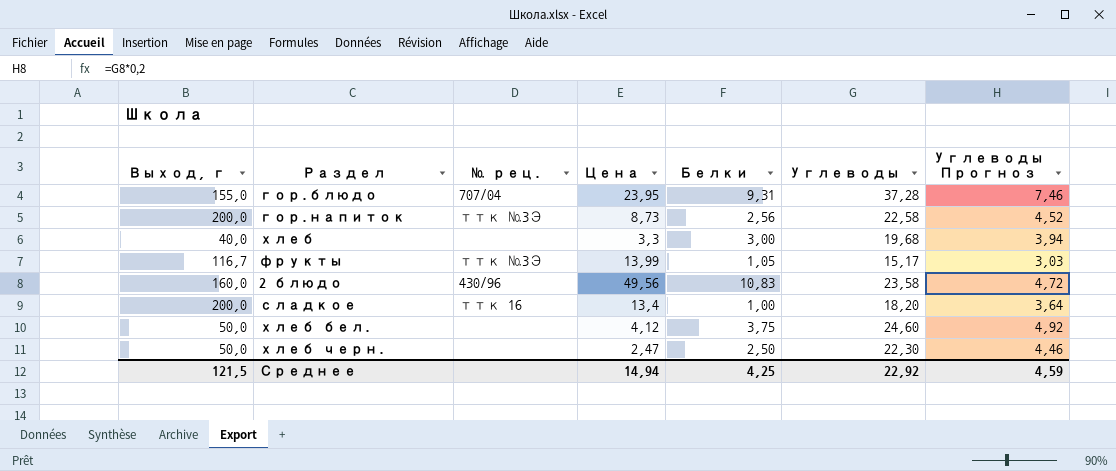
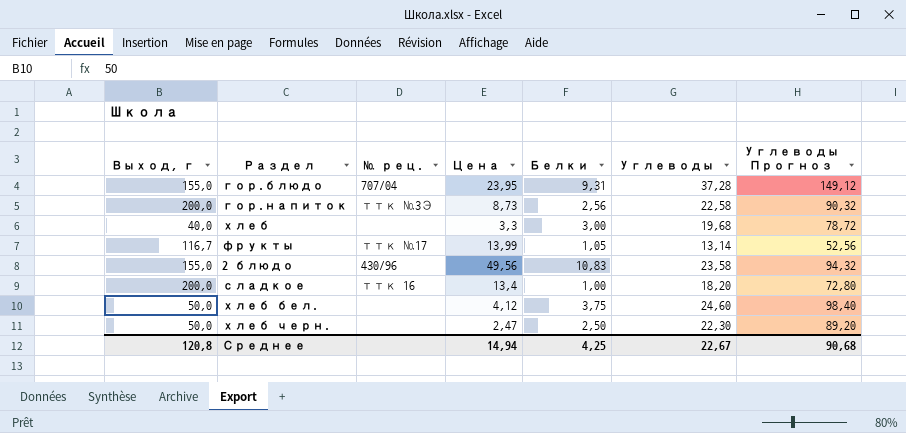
column Углеводы Прогноз | formula: [Углеводы] * 0,2 -> [Углеводы] * 4
фрукты | № рец.: ттк №3Э -> ттк №17
фрукты | Углеводы: 15,17 -> 13,14
2 блюдо | Выход, г: 160,0 -> 155,0
Среднее | Выход, г: 121,5 -> 120,8
Среднее | Углеводы: 22,92 -> 22,67
Среднее | Углеводы Прогноз: 4,59 -> 90,68

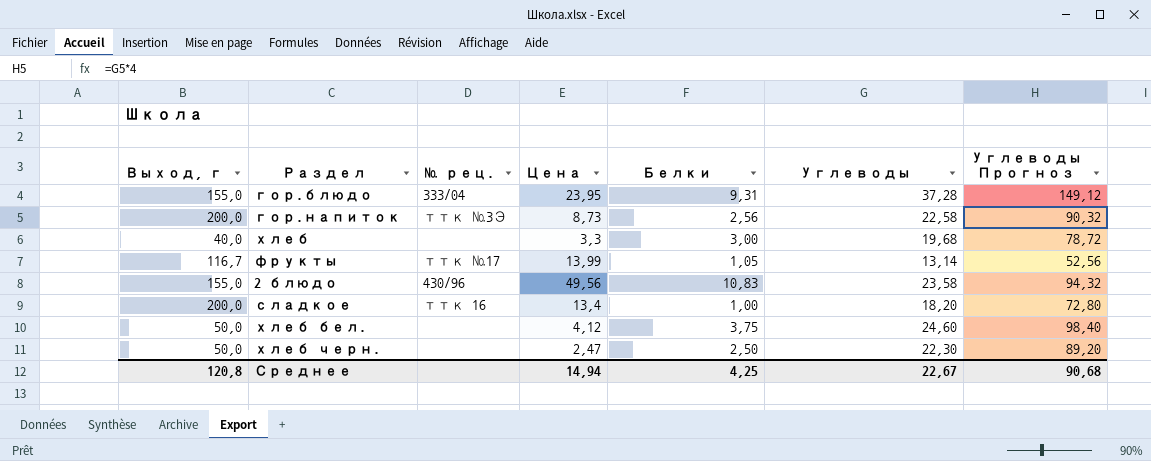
гор.блюдо | № рец.: 707/04 -> 333/04

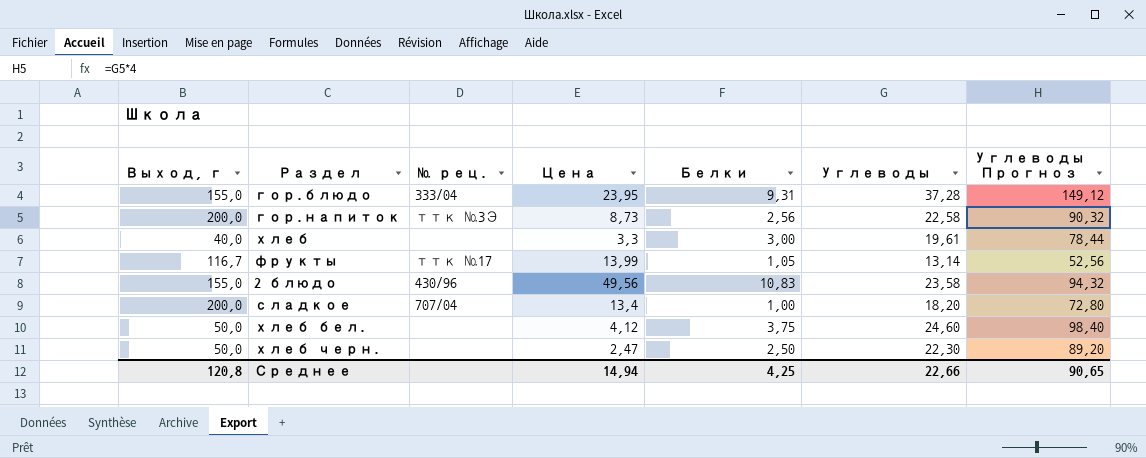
хлеб | Углеводы: 19,68 -> 19,61
хлеб | Углеводы Прогноз: 78,72 -> 78,44
сладкое | № рец.: ттк 16 -> 707/04
Среднее | Углеводы: 22,67 -> 22,66
Среднее | Углеводы Прогноз: 90,68 -> 90,65

